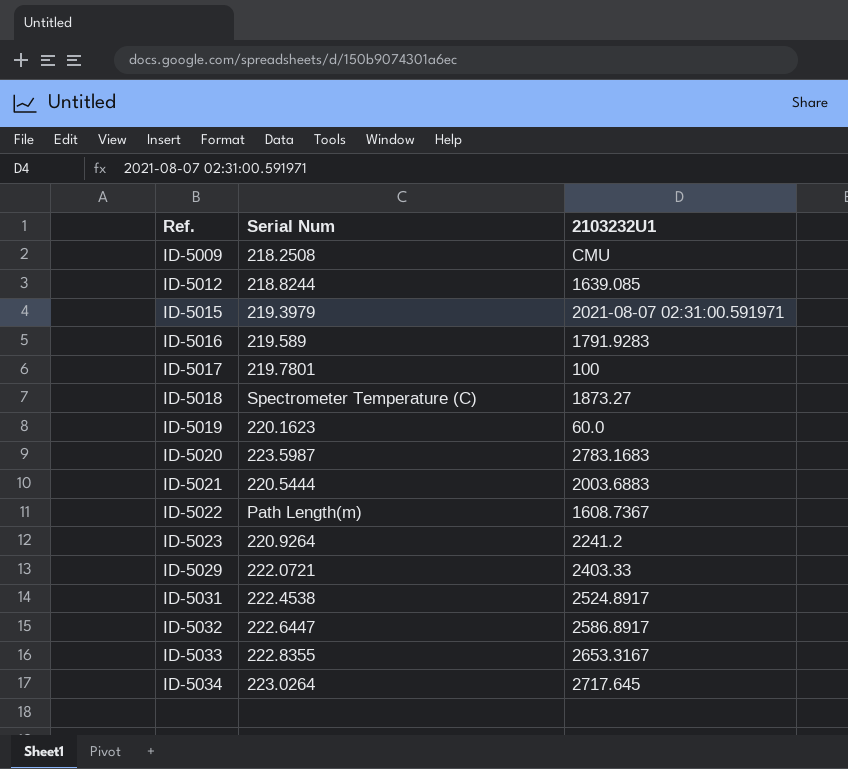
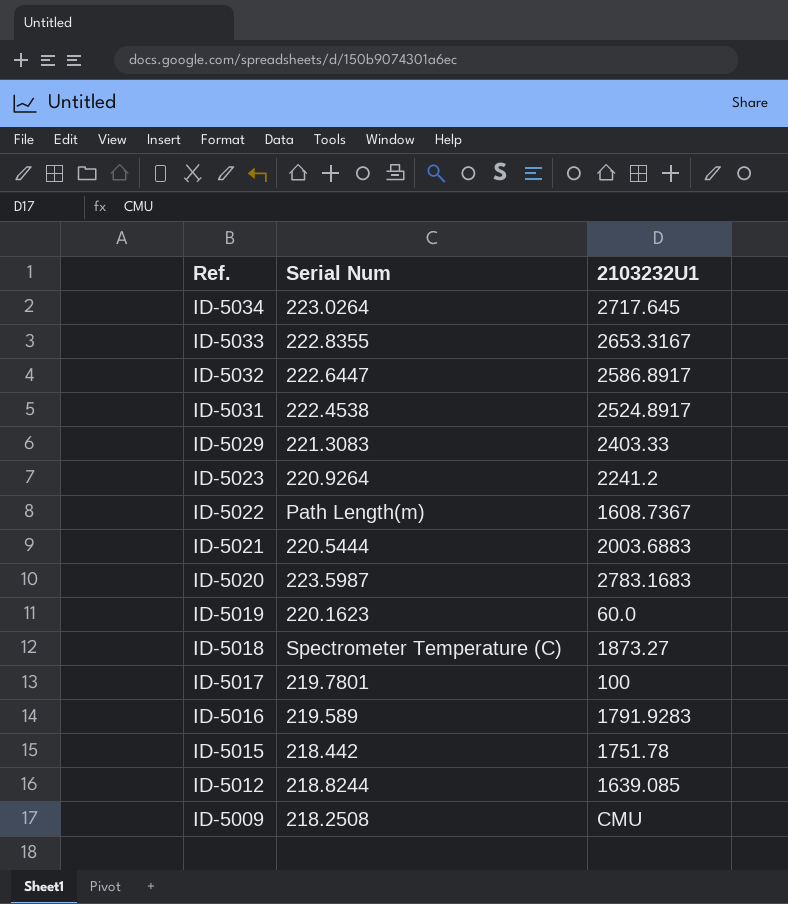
row order: Ref. ascending -> Ref. descending
ID-5029 | Serial Num: 222.0721 -> 221.3083
ID-5015 | Serial Num: 219.3979 -> 218.442
ID-5015 | 2103232U1: 2021-08-07 02:31:00.591971 -> 1751.78

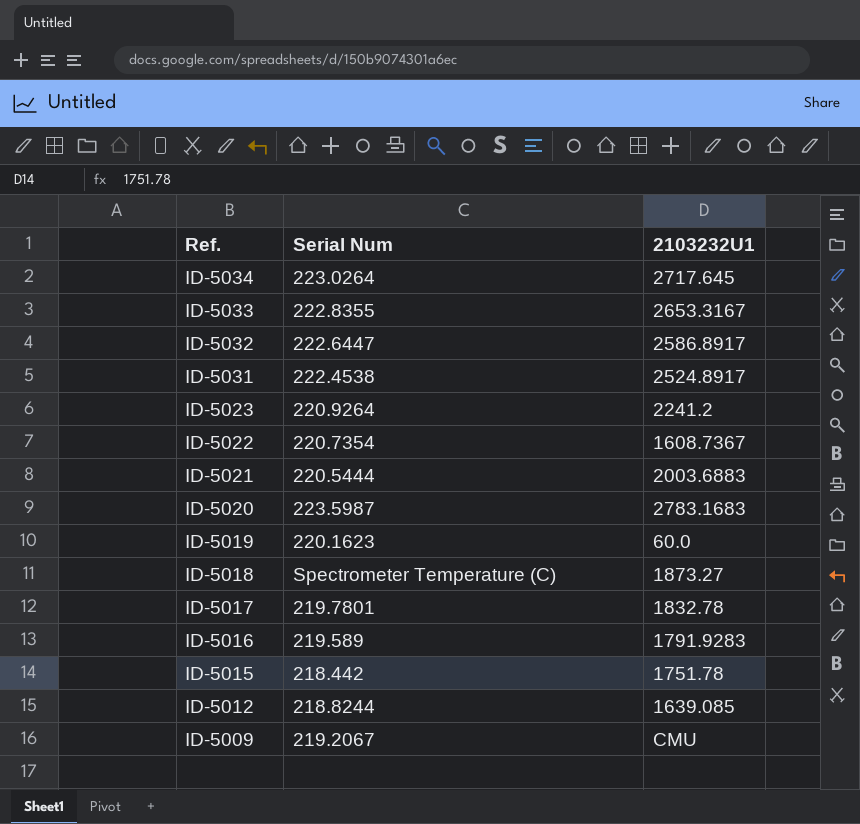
row ID-5029: 221.3083 | 2403.33 -> none
ID-5022 | Serial Num: Path Length(m) -> 220.7354
ID-5017 | 2103232U1: 100 -> 1832.78
ID-5009 | Serial Num: 218.2508 -> 219.2067

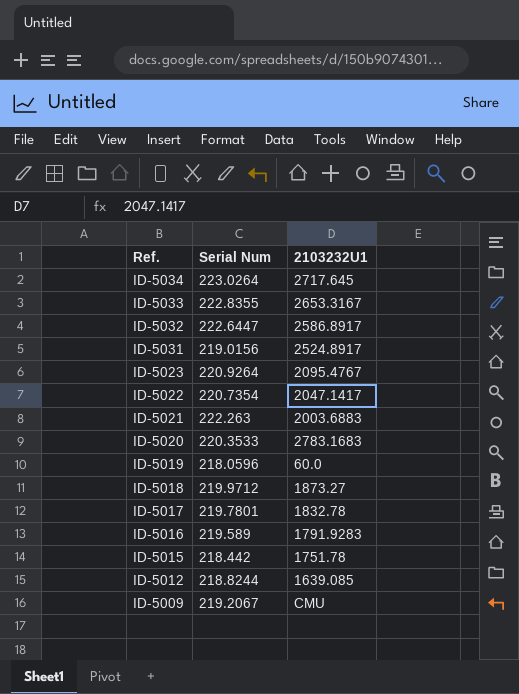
ID-5031 | Serial Num: 222.4538 -> 219.0156
ID-5023 | 2103232U1: 2241.2 -> 2095.4767
ID-5022 | 2103232U1: 1608.7367 -> 2047.1417
ID-5021 | Serial Num: 220.5444 -> 222.263
ID-5020 | Serial Num: 223.5987 -> 220.3533
ID-5019 | Serial Num: 220.1623 -> 218.0596
ID-5018 | Serial Num: Spectrometer Temperature (C) -> 219.9712

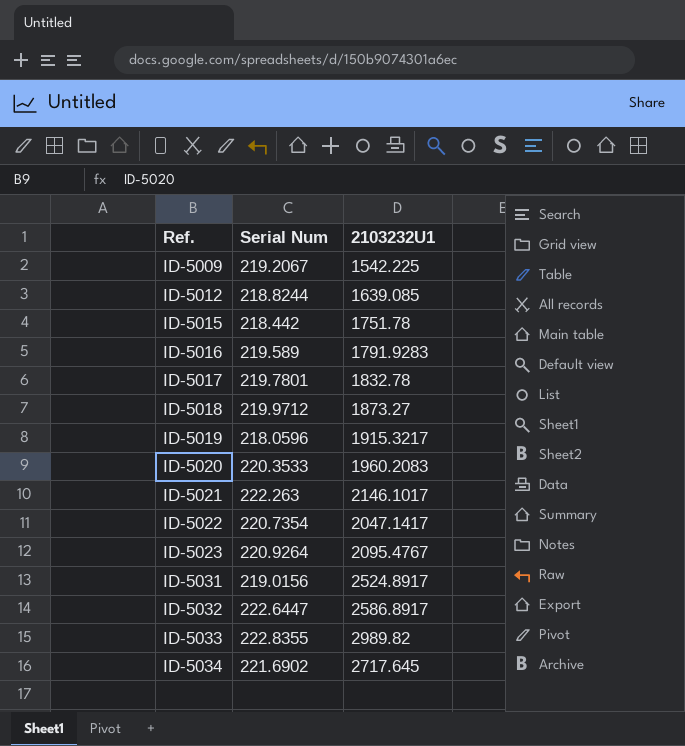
row order: Ref. descending -> Ref. ascending
ID-5009 | 2103232U1: CMU -> 1542.225
ID-5019 | 2103232U1: 60.0 -> 1915.3217
ID-5020 | 2103232U1: 2783.1683 -> 1960.2083
ID-5021 | 2103232U1: 2003.6883 -> 2146.1017
ID-5033 | 2103232U1: 2653.3167 -> 2989.82
ID-5034 | Serial Num: 223.0264 -> 221.6902

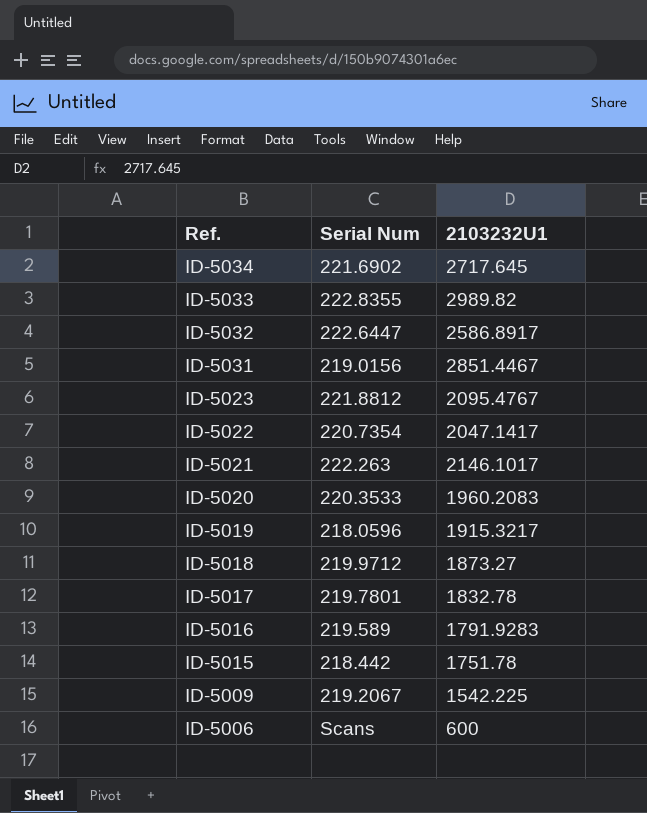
row order: Ref. ascending -> Ref. descending
row ID-5012: 218.8244 | 1639.085 -> none
ID-5031 | 2103232U1: 2524.8917 -> 2851.4467
ID-5023 | Serial Num: 220.9264 -> 221.8812
row ID-5006: none -> Scans | 600

